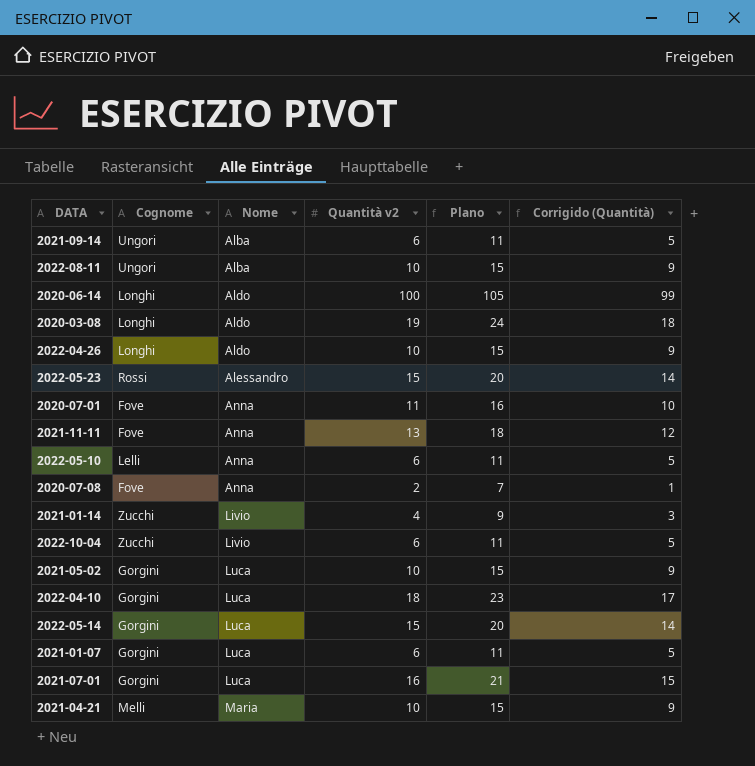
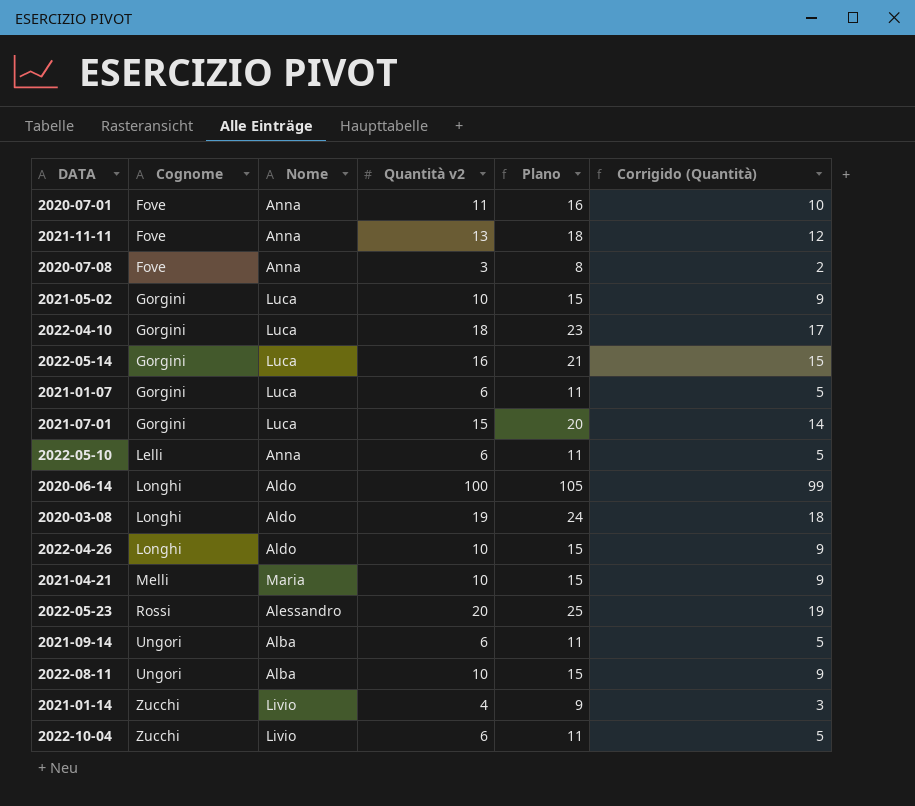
row order: Nome ascending -> Cognome ascending
2020-07-08 | Quantità v2: 2 -> 3
2020-07-08 | Plano: 7 -> 8
2020-07-08 | Corrigido (Quantità): 1 -> 2
2022-05-14 | Quantità v2: 15 -> 16
2022-05-14 | Plano: 20 -> 21
2022-05-14 | Corrigido (Quantità): 14 -> 15
2021-07-01 | Quantità v2: 16 -> 15
2021-07-01 | Plano: 21 -> 20
2021-07-01 | Corrigido (Quantità): 15 -> 14
2022-05-23 | Quantità v2: 15 -> 20
2022-05-23 | Plano: 20 -> 25
2022-05-23 | Corrigido (Quantità): 14 -> 19

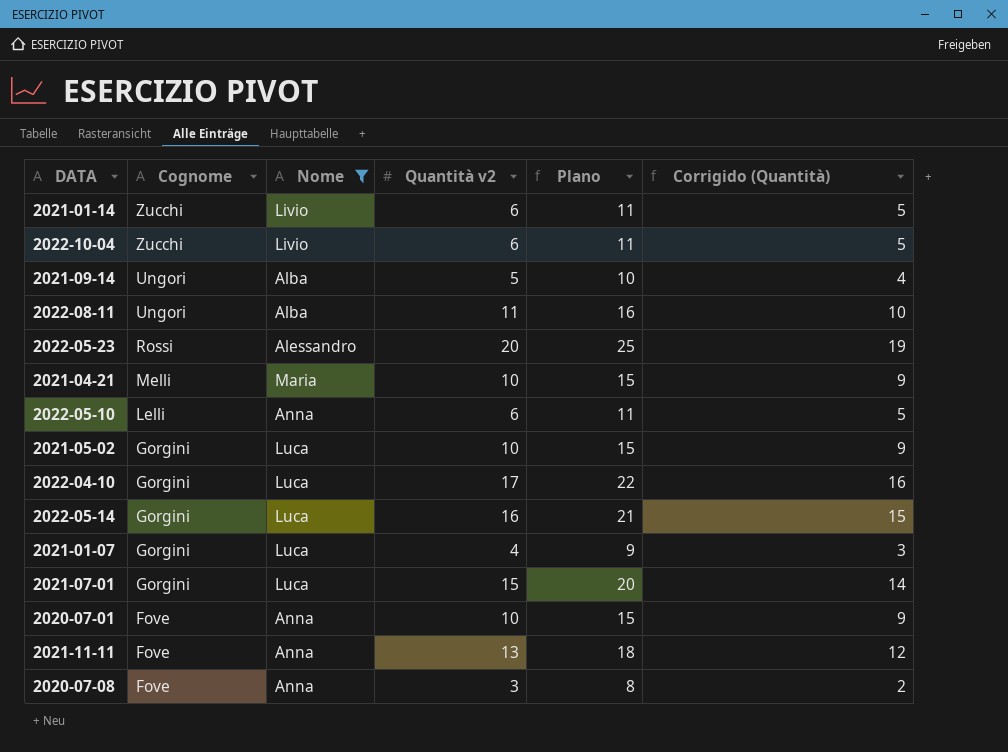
filter: none -> Nome != Aldo
row order: Cognome ascending -> Cognome descending
2021-01-14 | Quantità v2: 4 -> 6
2021-01-14 | Plano: 9 -> 11
2021-01-14 | Corrigido (Quantità): 3 -> 5
2021-09-14 | Quantità v2: 6 -> 5
2021-09-14 | Plano: 11 -> 10
2021-09-14 | Corrigido (Quantità): 5 -> 4
2022-08-11 | Quantità v2: 10 -> 11
2022-08-11 | Plano: 15 -> 16
2022-08-11 | Corrigido (Quantità): 9 -> 10
2022-04-10 | Quantità v2: 18 -> 17
2022-04-10 | Plano: 23 -> 22
2022-04-10 | Corrigido (Quantità): 17 -> 16
2021-01-07 | Quantità v2: 6 -> 4
2021-01-07 | Plano: 11 -> 9
2021-01-07 | Corrigido (Quantità): 5 -> 3
2020-07-01 | Quantità v2: 11 -> 10
2020-07-01 | Plano: 16 -> 15
2020-07-01 | Corrigido (Quantità): 10 -> 9

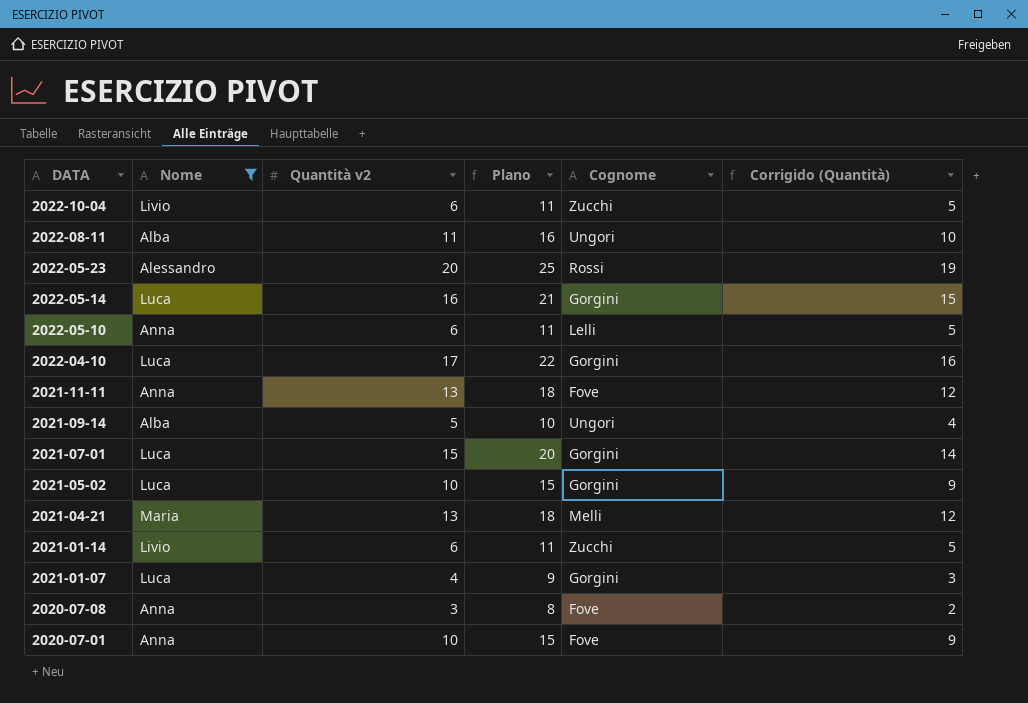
row order: Cognome descending -> DATA descending
column Cognome | position: 2 -> 5
2021-04-21 | Quantità v2: 10 -> 13
2021-04-21 | Plano: 15 -> 18
2021-04-21 | Corrigido (Quantità): 9 -> 12

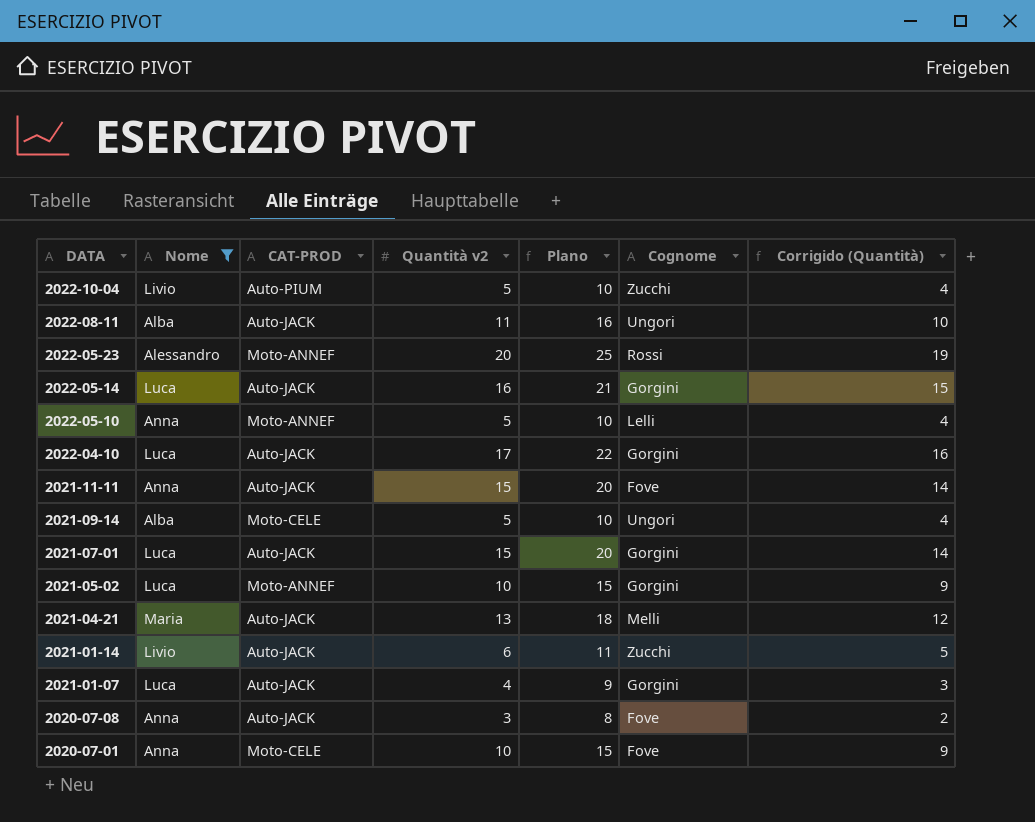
column CAT-PROD | position: none -> 3
2022-10-04 | Quantità v2: 6 -> 5
2022-10-04 | Plano: 11 -> 10
2022-10-04 | Corrigido (Quantità): 5 -> 4
2022-05-10 | Quantità v2: 6 -> 5
2022-05-10 | Plano: 11 -> 10
2022-05-10 | Corrigido (Quantità): 5 -> 4
2021-11-11 | Quantità v2: 13 -> 15
2021-11-11 | Plano: 18 -> 20
2021-11-11 | Corrigido (Quantità): 12 -> 14

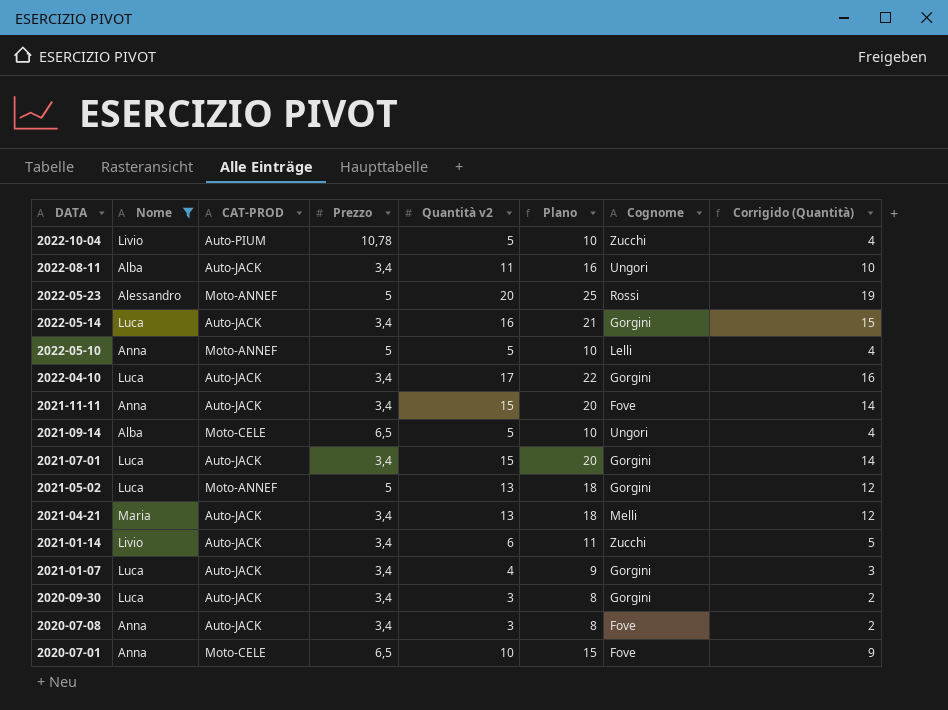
column Prezzo | position: none -> 4
2021-05-02 | Quantità v2: 10 -> 13
2021-05-02 | Plano: 15 -> 18
2021-05-02 | Corrigido (Quantità): 9 -> 12
row 2020-09-30: none -> Luca | Auto-JACK | 3,4 | 3 | 8 | Gorgini | 2

